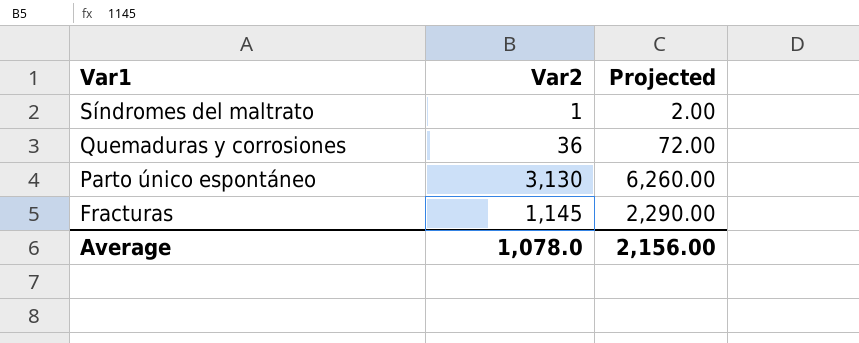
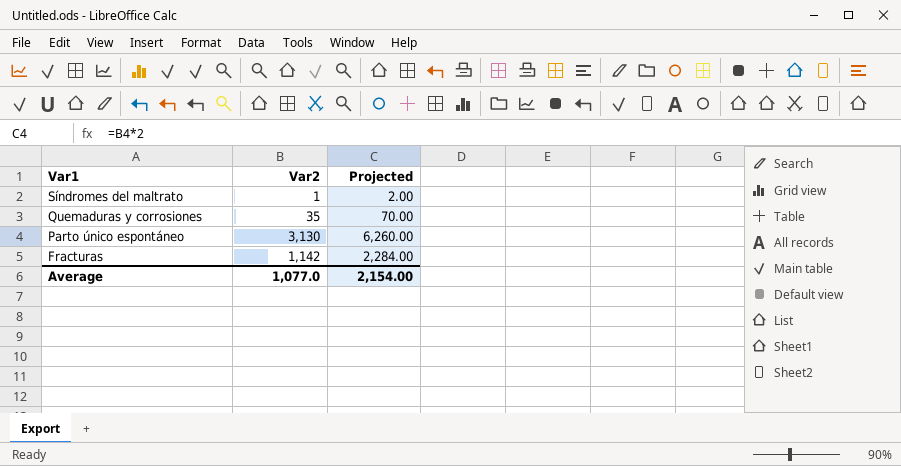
Quemaduras y corrosiones | Var2: 36 -> 35
Quemaduras y corrosiones | Projected: 72.00 -> 70.00
Fracturas | Var2: 1,145 -> 1,142
Fracturas | Projected: 2,290.00 -> 2,284.00
Average | Var2: 1,078.0 -> 1,077.0
Average | Projected: 2,156.00 -> 2,154.00

